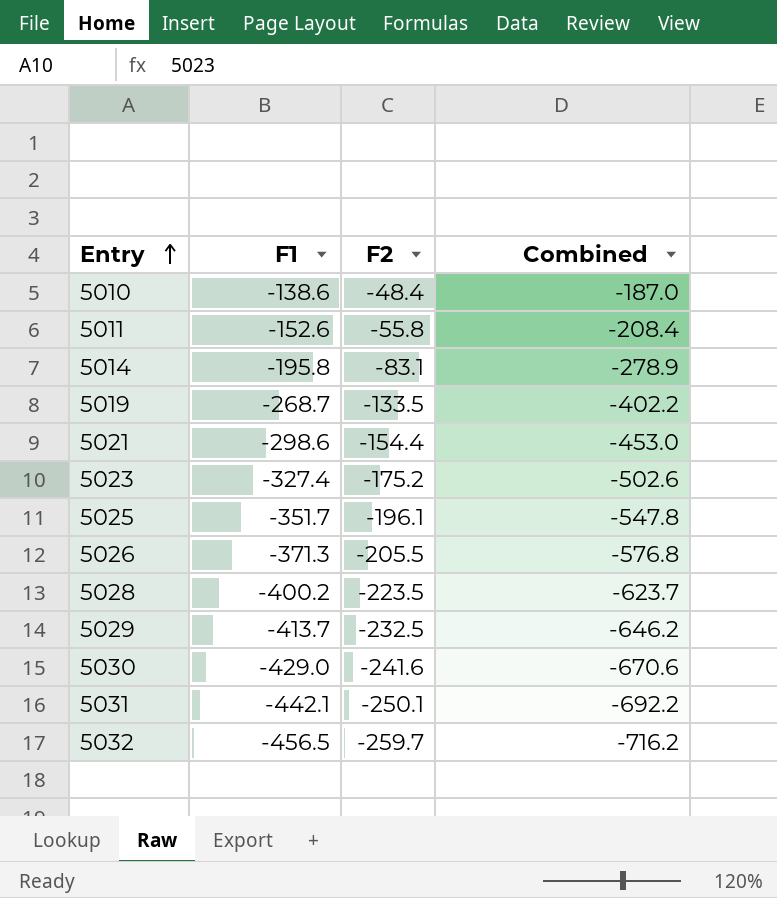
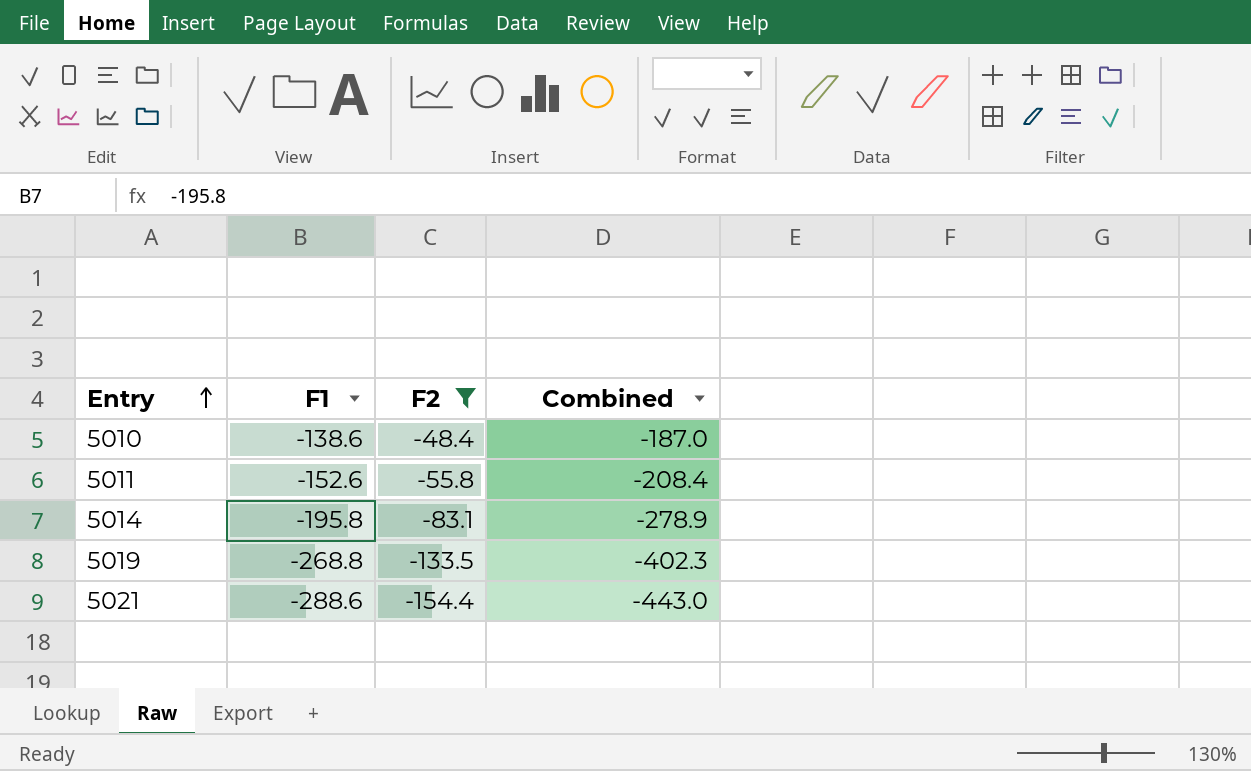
filter: none -> F2 >= -154.4
5019 | F1: -268.7 -> -268.8
5019 | Combined: -402.2 -> -402.3
5021 | F1: -298.6 -> -288.6
5021 | Combined: -453.0 -> -443.0

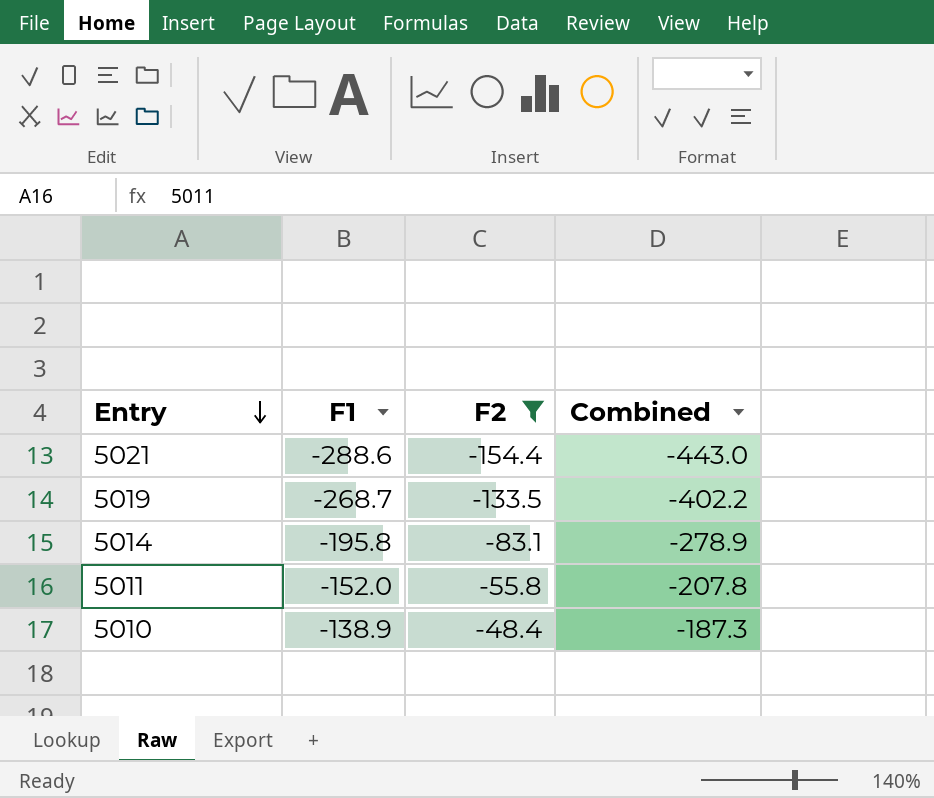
row order: Entry ascending -> Entry descending
5019 | F1: -268.8 -> -268.7
5019 | Combined: -402.3 -> -402.2
5011 | F1: -152.6 -> -152.0
5011 | Combined: -208.4 -> -207.8
5010 | F1: -138.6 -> -138.9
5010 | Combined: -187.0 -> -187.3

